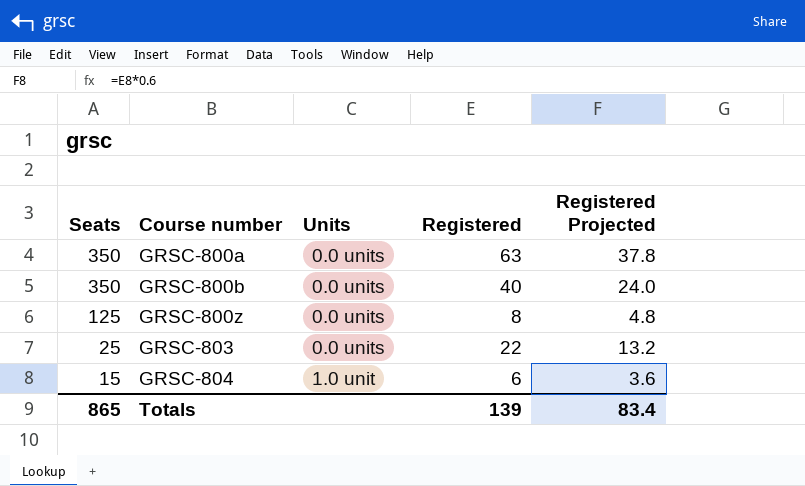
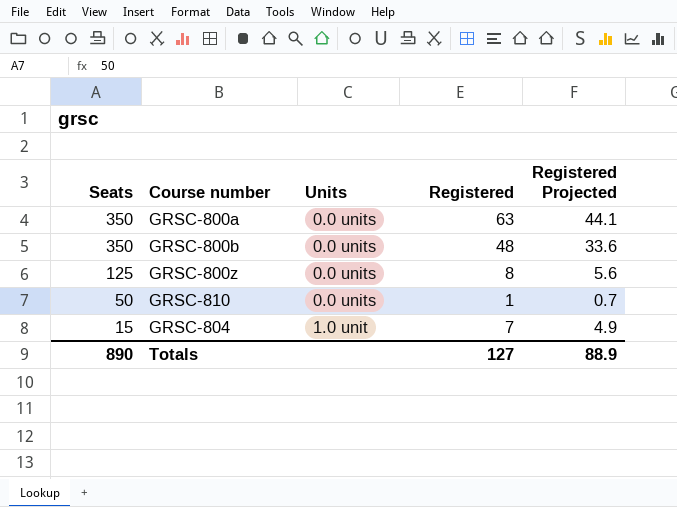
column Registered Projected | formula: [Registered] * 0.6 -> [Registered] * 0.7
row GRSC-803: 25 | 0.0 units | 22 | 13.2 -> none
GRSC-800b | Registered: 40 -> 48
row GRSC-810: none -> 50 | 0.0 units | 1 | 0.7
GRSC-804 | Registered: 6 -> 7
Totals | Seats: 865 -> 890
Totals | Registered: 139 -> 127
Totals | Registered Projected: 83.4 -> 88.9

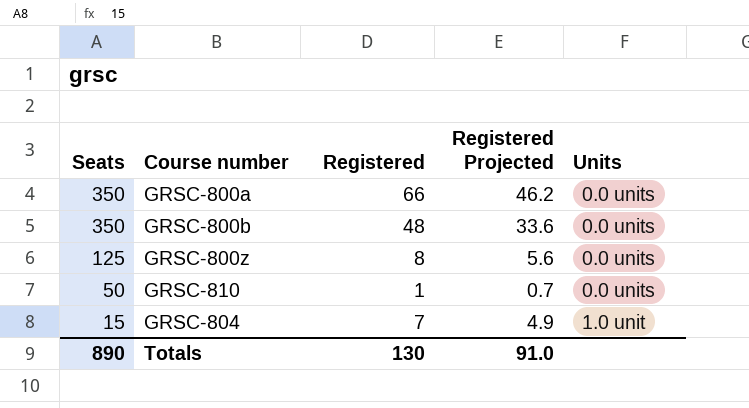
column Units | position: 3 -> 5
GRSC-800a | Registered: 63 -> 66
GRSC-800a | Registered Projected: 44.1 -> 46.2
Totals | Registered: 127 -> 130
Totals | Registered Projected: 88.9 -> 91.0

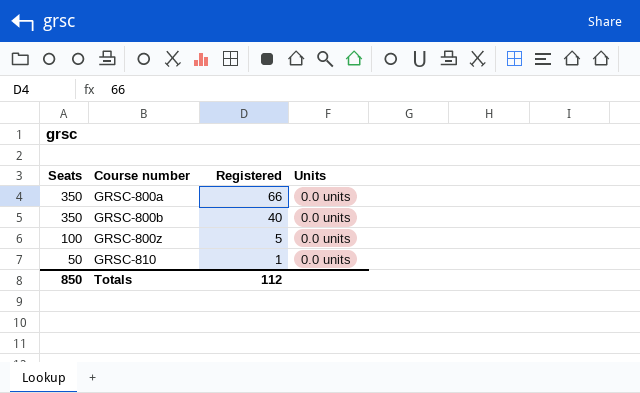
column Registered Projected | formula: [Registered] * 0.7 -> none
row GRSC-804: 15 | 7 | 4.9 | 1.0 unit -> none
GRSC-800b | Registered: 48 -> 40
GRSC-800z | Seats: 125 -> 100
GRSC-800z | Registered: 8 -> 5
Totals | Seats: 890 -> 850
Totals | Registered: 130 -> 112

